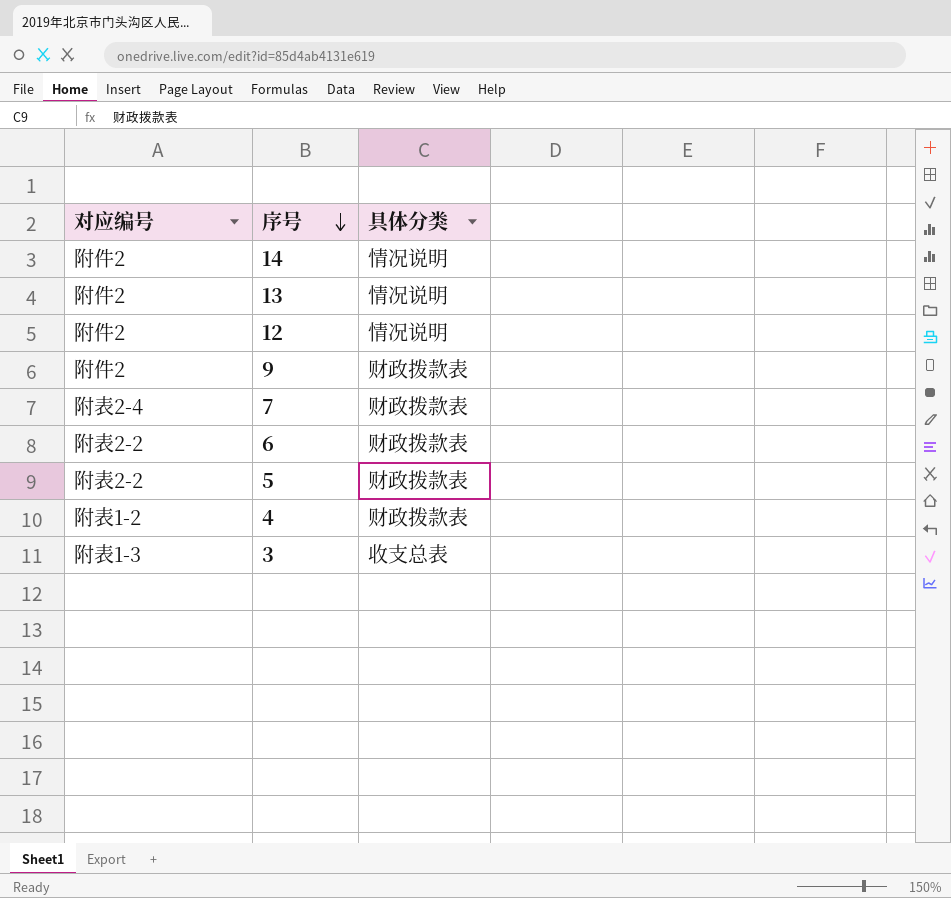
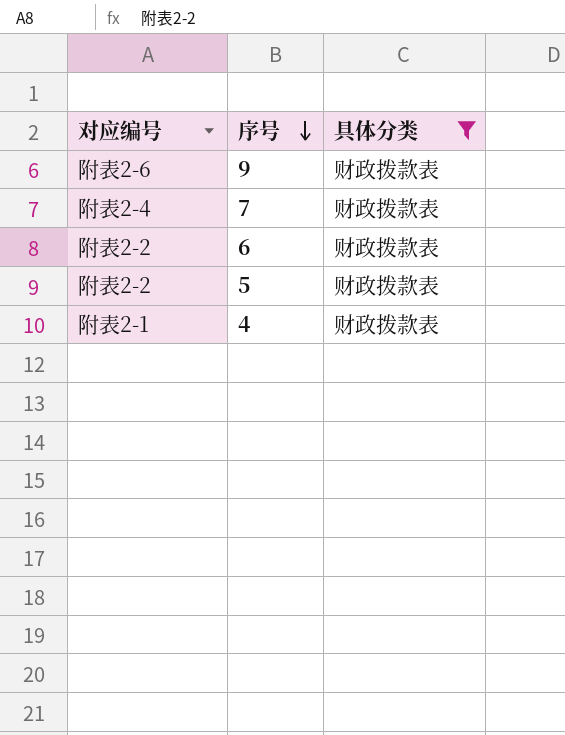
filter: none -> 具体分类 = 财政拨款表
9 | 对应编号: 附件2 -> 附表2-6
4 | 对应编号: 附表1-2 -> 附表2-1

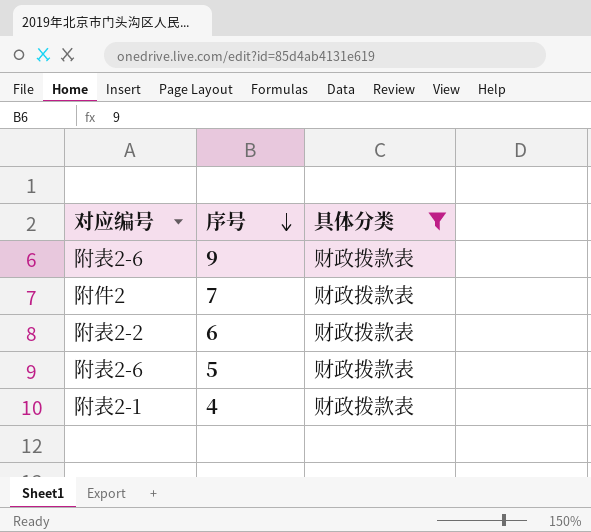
7 | 对应编号: 附表2-4 -> 附件2
5 | 对应编号: 附表2-2 -> 附表2-6

